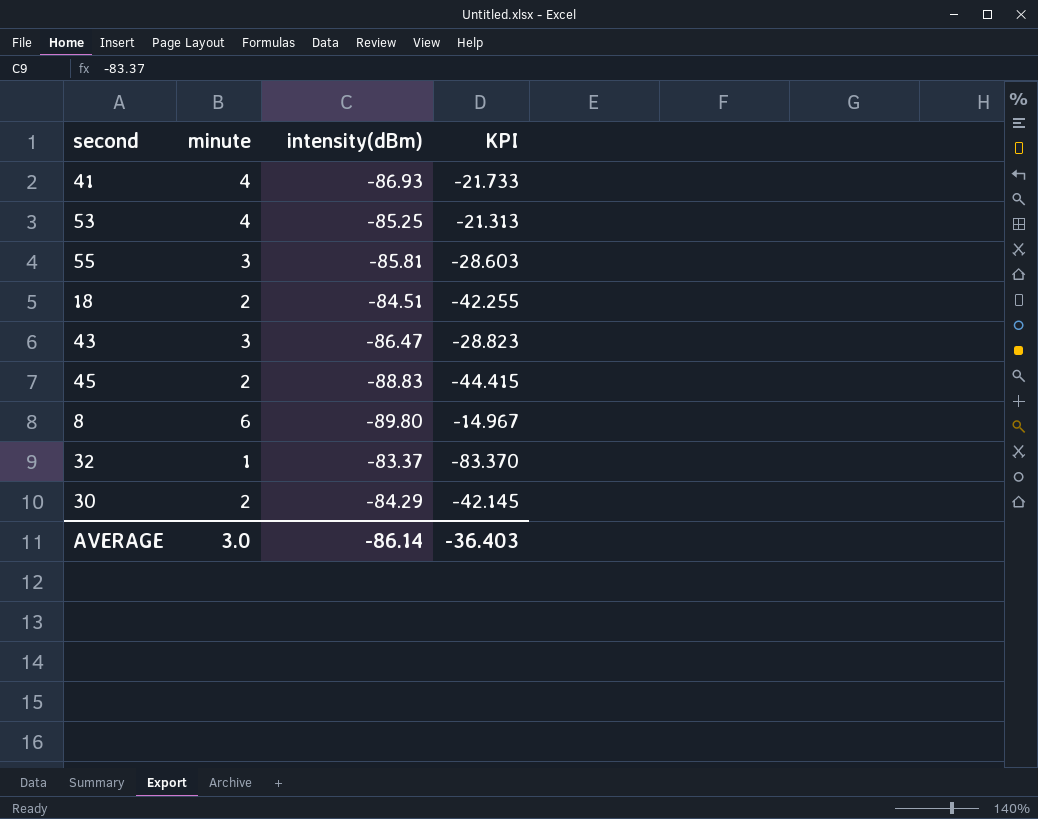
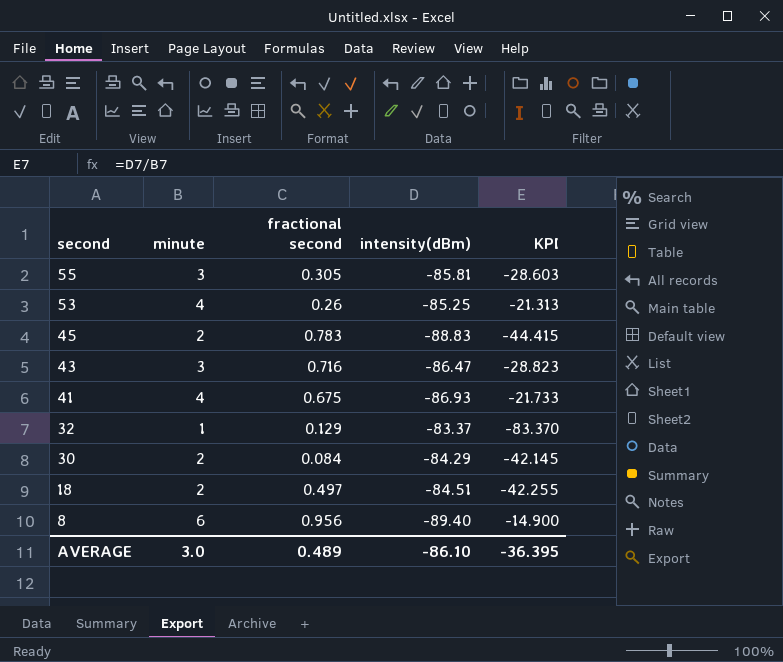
row order: none -> second descending
column fractional second | position: none -> 3
8 | intensity(dBm): -89.80 -> -89.40
8 | KPI: -14.967 -> -14.900
AVERAGE | intensity(dBm): -86.14 -> -86.10
AVERAGE | KPI: -36.403 -> -36.395

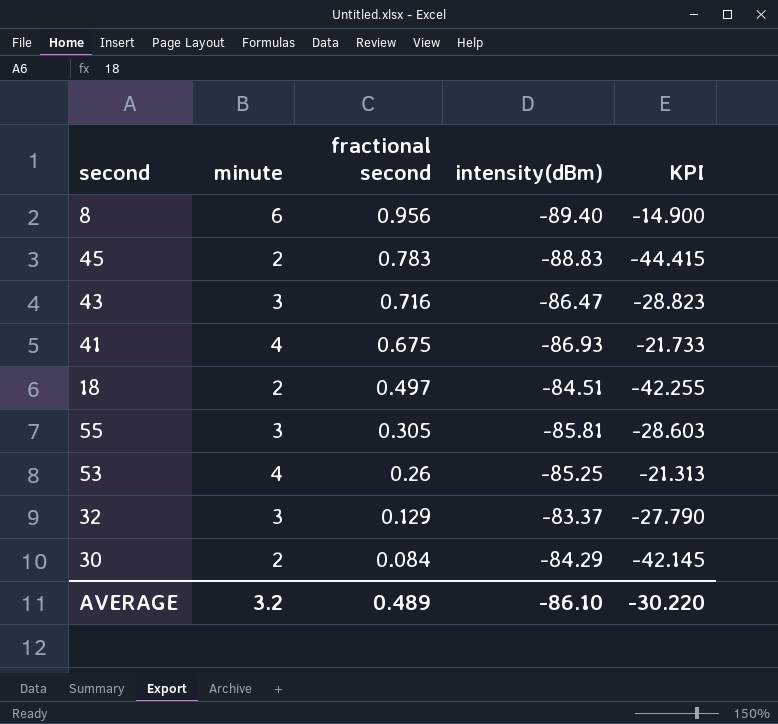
row order: second descending -> fractional second descending
32 | minute: 1 -> 3
32 | KPI: -83.370 -> -27.790
AVERAGE | minute: 3.0 -> 3.2
AVERAGE | KPI: -36.395 -> -30.220

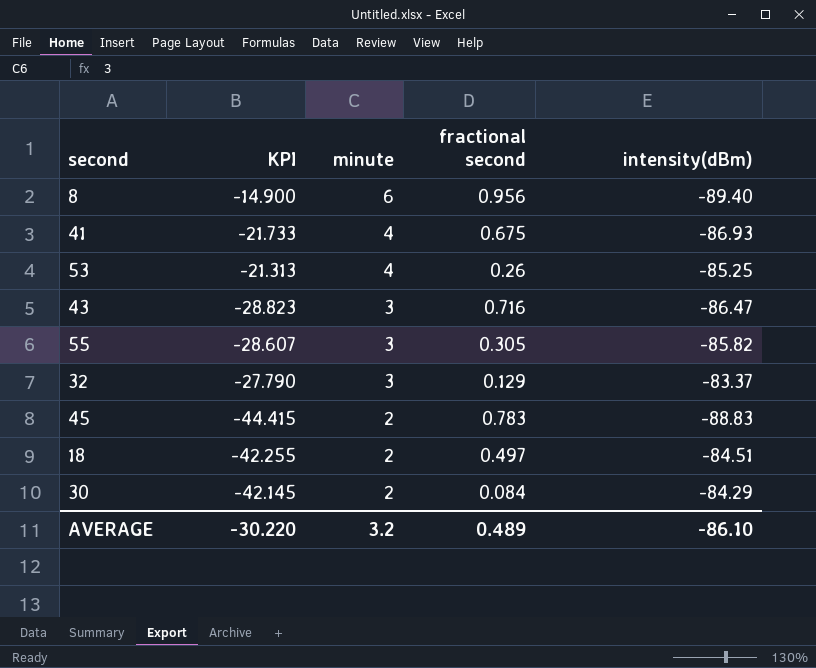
row order: fractional second descending -> minute descending
column KPI | position: 5 -> 2
55 | KPI: -28.603 -> -28.607
55 | intensity(dBm): -85.81 -> -85.82

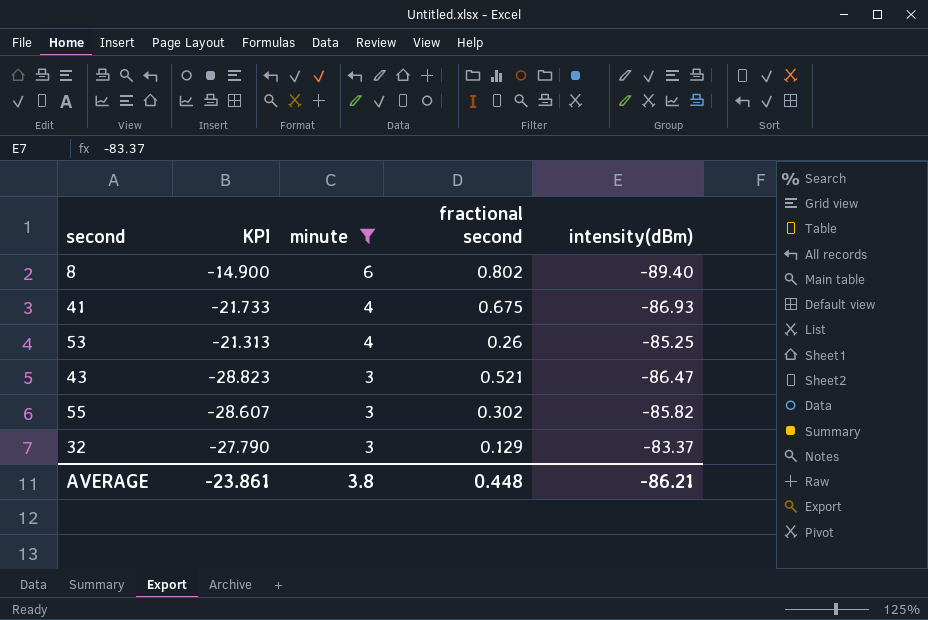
filter: none -> minute != 2
8 | fractional second: 0.956 -> 0.802
43 | fractional second: 0.716 -> 0.521
55 | fractional second: 0.305 -> 0.302
AVERAGE | KPI: -30.220 -> -23.861
AVERAGE | minute: 3.2 -> 3.8
AVERAGE | fractional second: 0.489 -> 0.448
AVERAGE | intensity(dBm): -86.10 -> -86.21

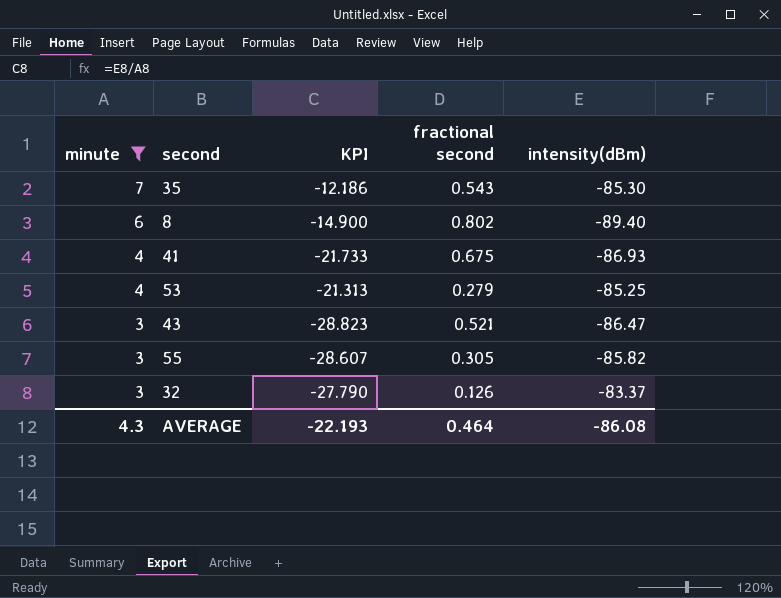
column minute | position: 3 -> 1
row 35: none -> 7 | -12.186 | 0.543 | -85.30
53 | fractional second: 0.26 -> 0.279
55 | fractional second: 0.302 -> 0.305
32 | fractional second: 0.129 -> 0.126
AVERAGE | minute: 3.8 -> 4.3
AVERAGE | KPI: -23.861 -> -22.193
AVERAGE | fractional second: 0.448 -> 0.464
AVERAGE | intensity(dBm): -86.21 -> -86.08

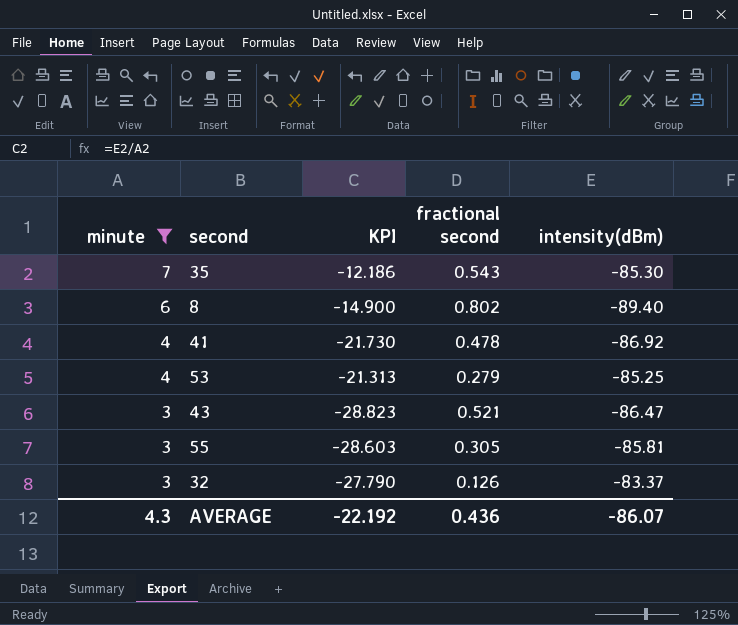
41 | KPI: -21.733 -> -21.730
41 | fractional second: 0.675 -> 0.478
41 | intensity(dBm): -86.93 -> -86.92
55 | KPI: -28.607 -> -28.603
55 | intensity(dBm): -85.82 -> -85.81
AVERAGE | KPI: -22.193 -> -22.192
AVERAGE | fractional second: 0.464 -> 0.436
AVERAGE | intensity(dBm): -86.08 -> -86.07

